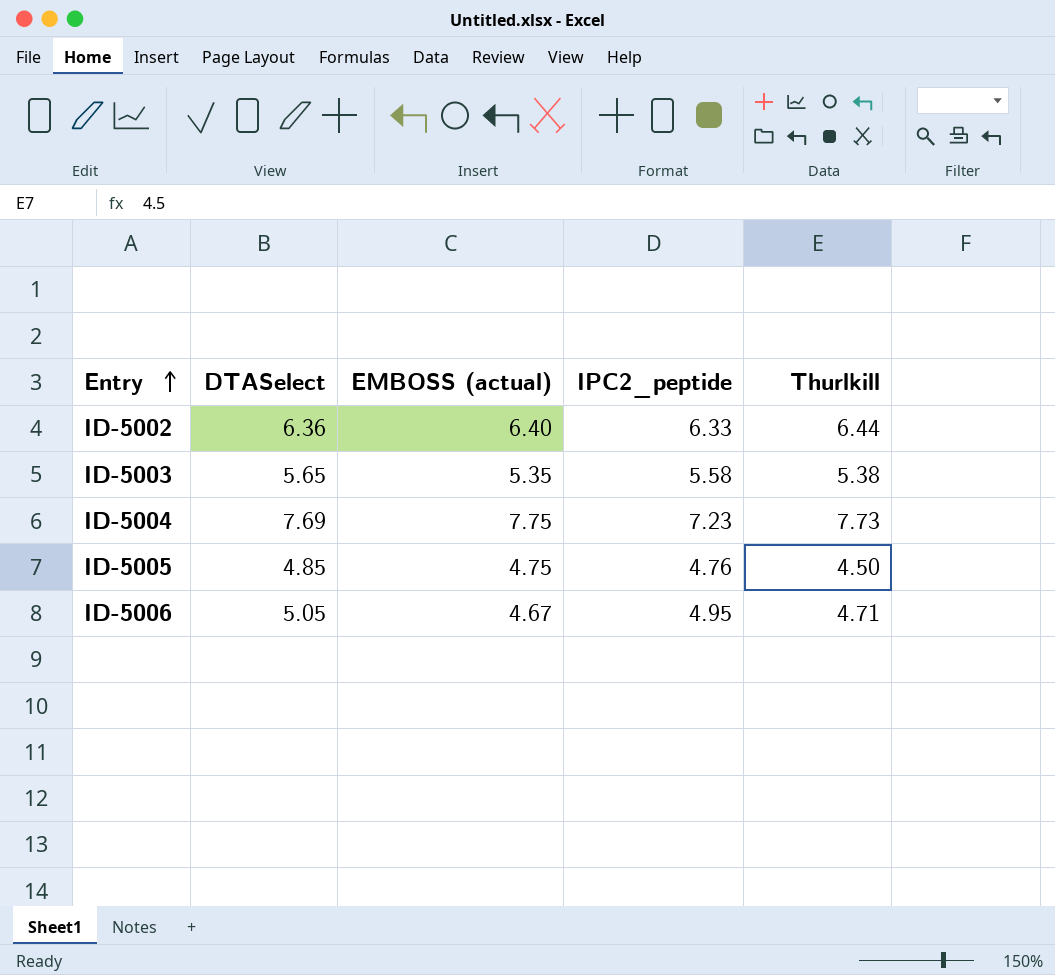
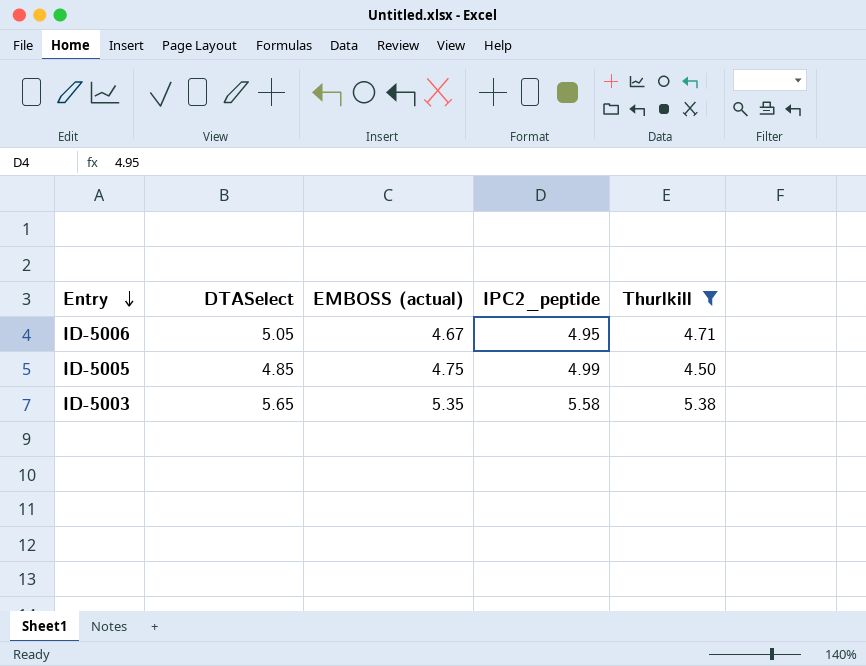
filter: none -> Thurlkill <= 5.38
row order: Entry ascending -> Entry descending
ID-5005 | IPC2_peptide: 4.76 -> 4.99

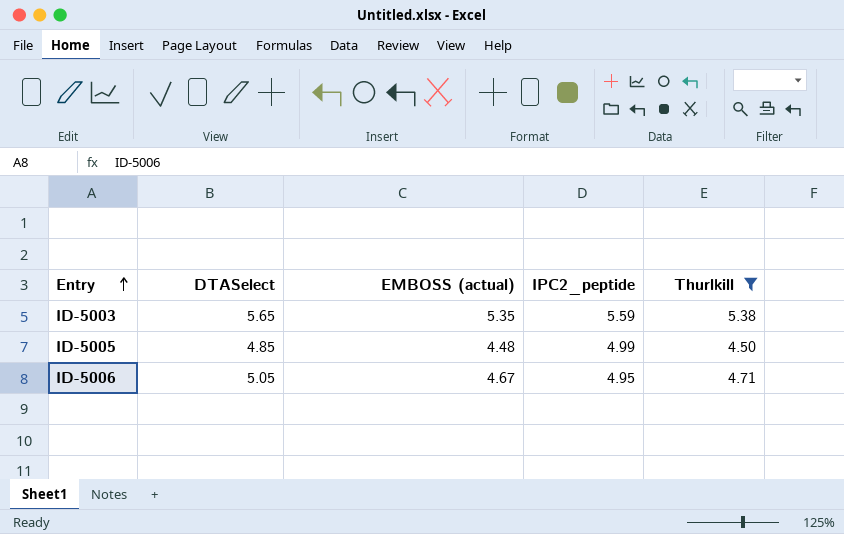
row order: Entry descending -> Entry ascending
ID-5003 | IPC2_peptide: 5.58 -> 5.59
ID-5005 | EMBOSS (actual): 4.75 -> 4.48

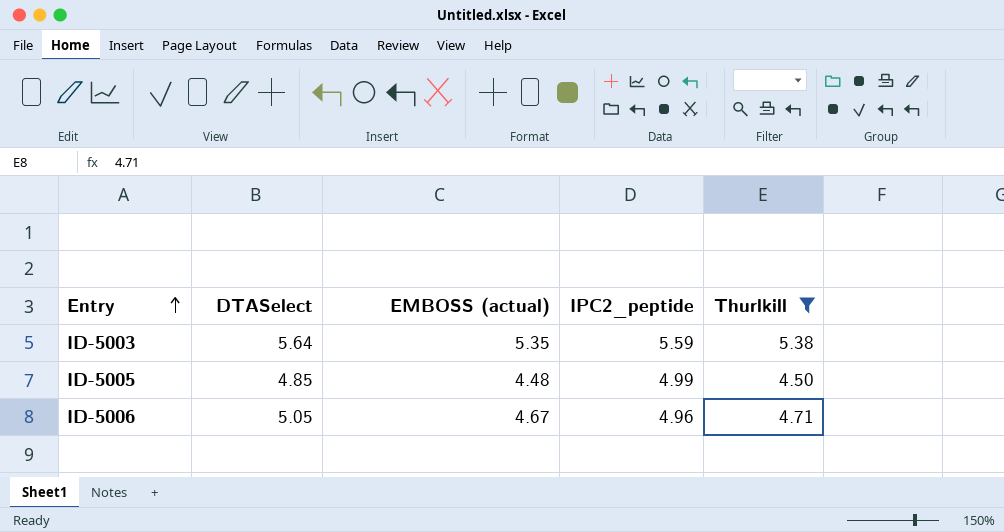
ID-5003 | DTASelect: 5.65 -> 5.64
ID-5006 | IPC2_peptide: 4.95 -> 4.96

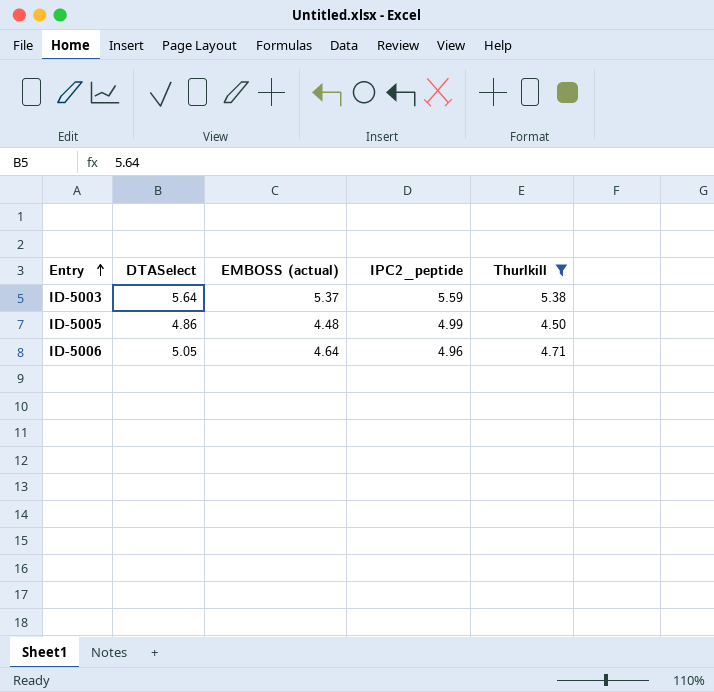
ID-5003 | EMBOSS (actual): 5.35 -> 5.37
ID-5005 | DTASelect: 4.85 -> 4.86
ID-5006 | EMBOSS (actual): 4.67 -> 4.64

